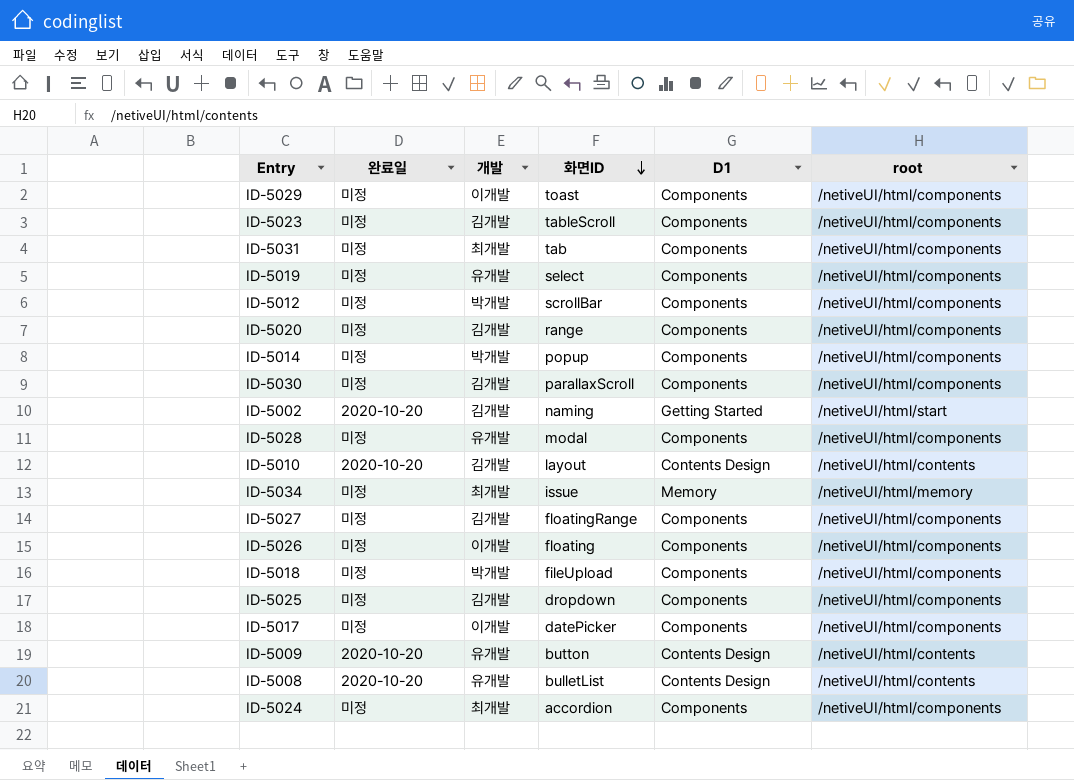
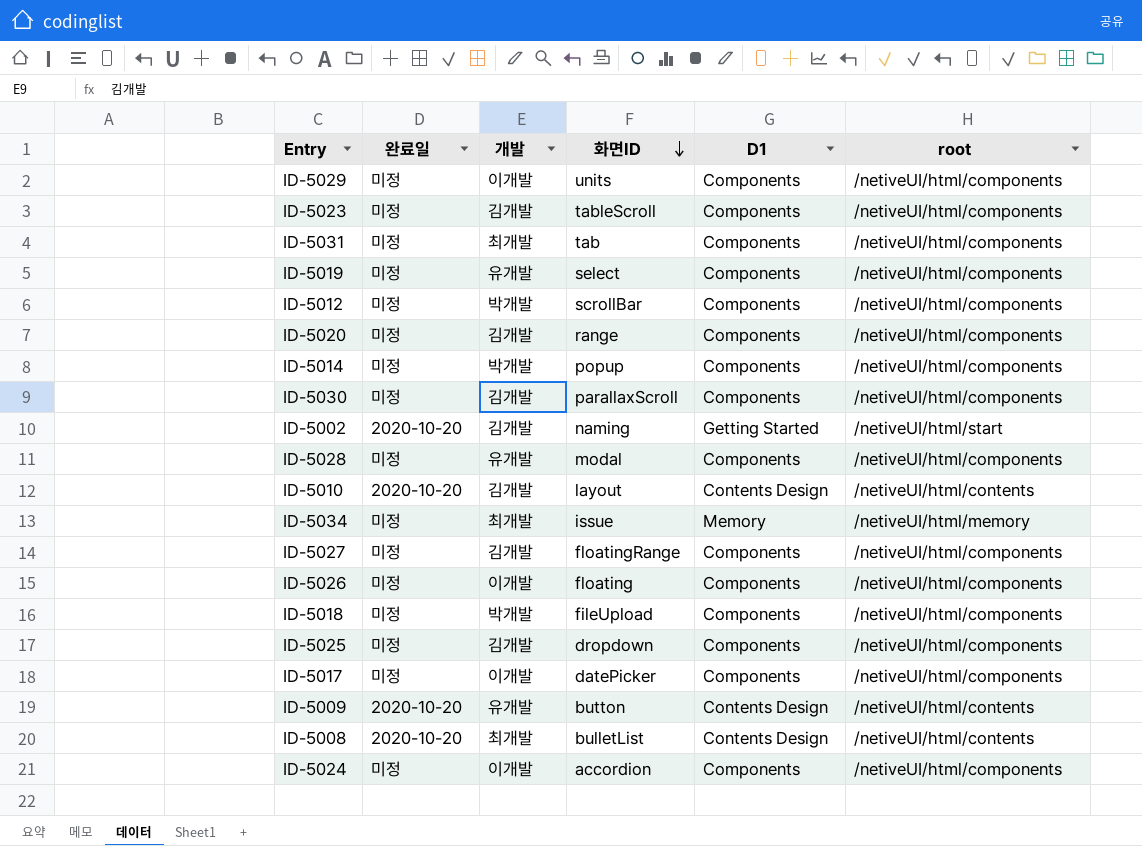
ID-5029 | 화면ID: toast -> units
ID-5008 | 개발: 유개발 -> 최개발
ID-5024 | 개발: 최개발 -> 이개발

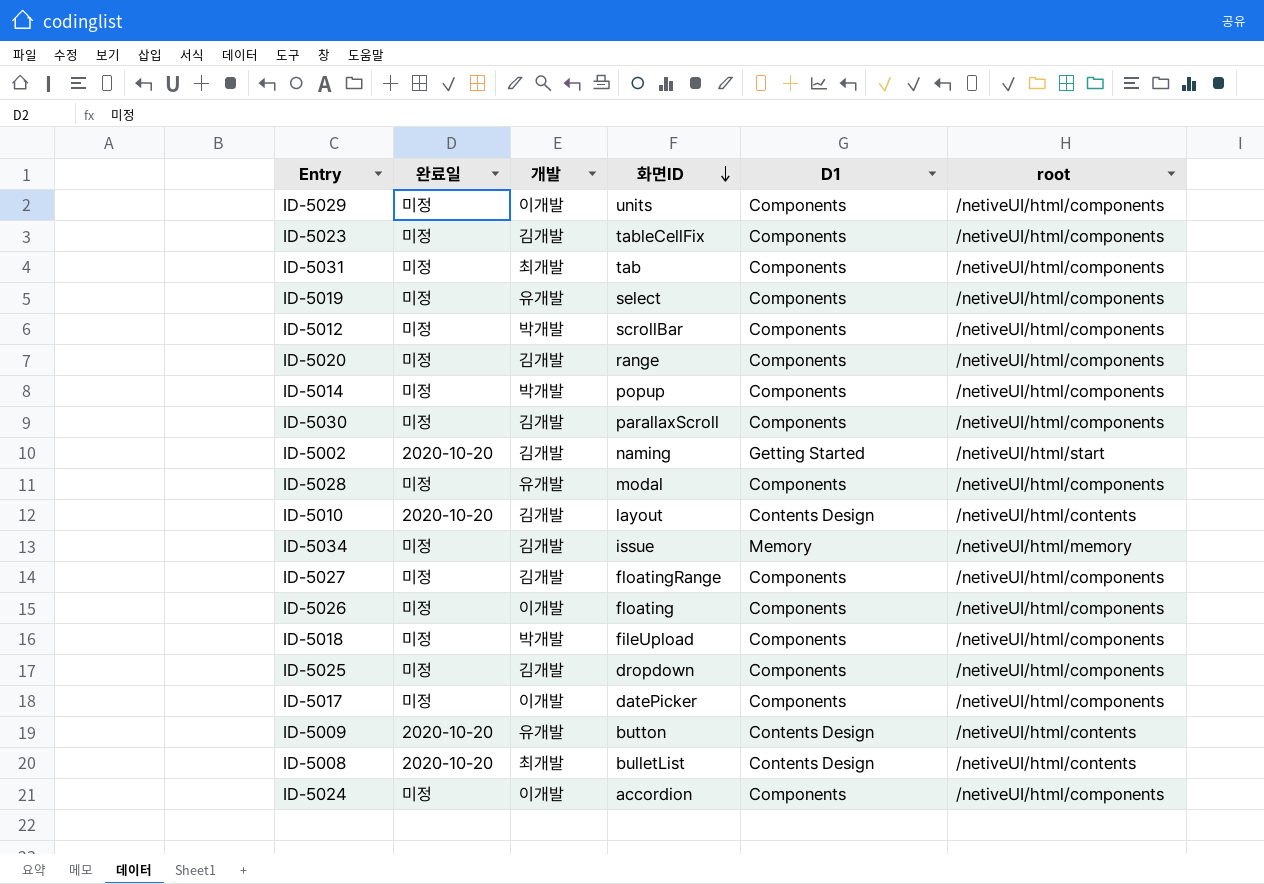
ID-5023 | 화면ID: tableScroll -> tableCellFix
ID-5034 | 개발: 최개발 -> 김개발

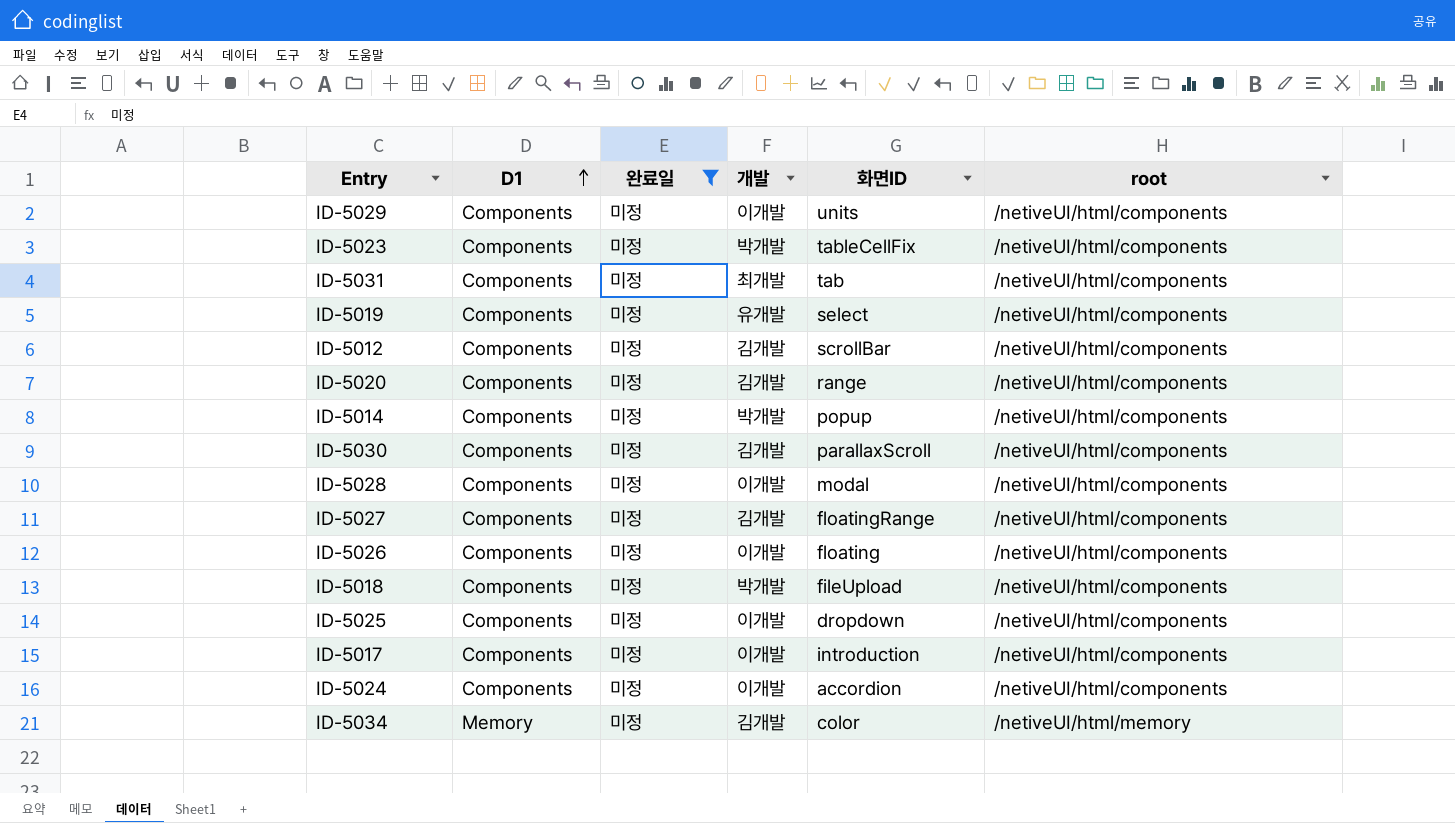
filter: none -> 완료일 = 미정
row order: 화면ID descending -> D1 ascending
column D1 | position: 5 -> 2
ID-5023 | 개발: 김개발 -> 박개발
ID-5012 | 개발: 박개발 -> 김개발
ID-5028 | 개발: 유개발 -> 이개발
ID-5025 | 개발: 김개발 -> 이개발
ID-5017 | 화면ID: datePicker -> introduction
ID-5034 | 화면ID: issue -> color

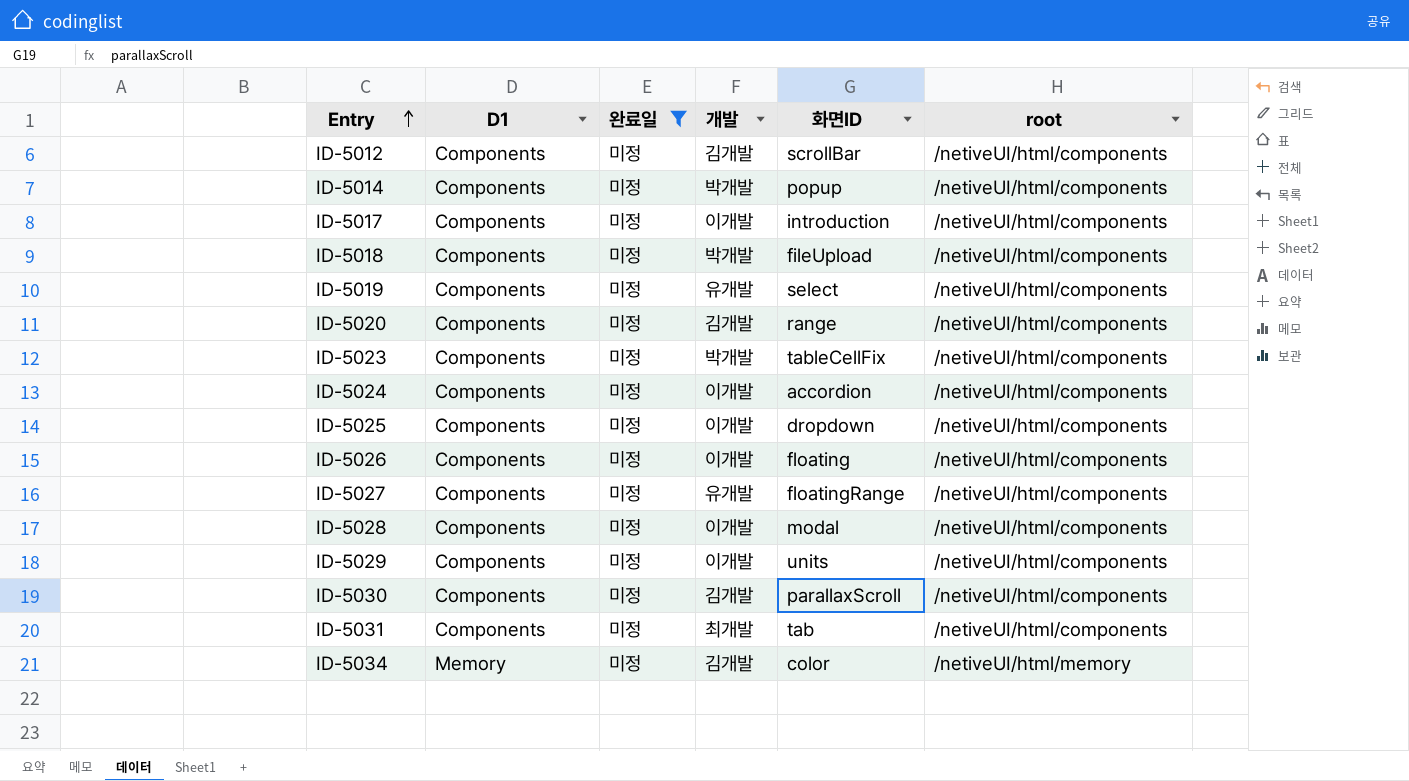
row order: D1 ascending -> Entry ascending
ID-5027 | 개발: 김개발 -> 유개발

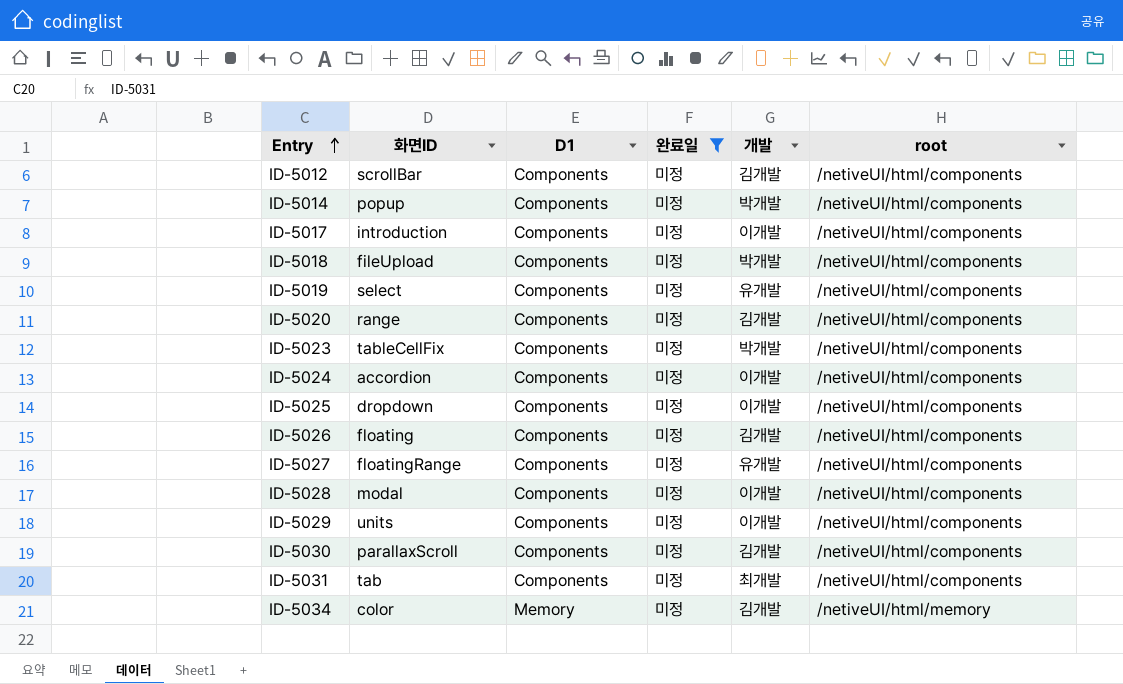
column 화면ID | position: 5 -> 2
ID-5026 | 개발: 이개발 -> 김개발

